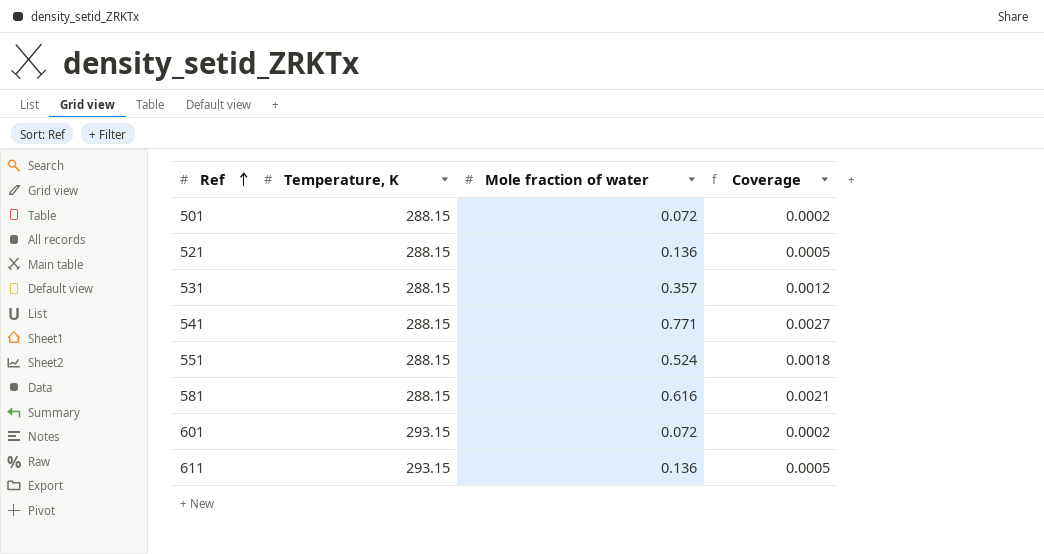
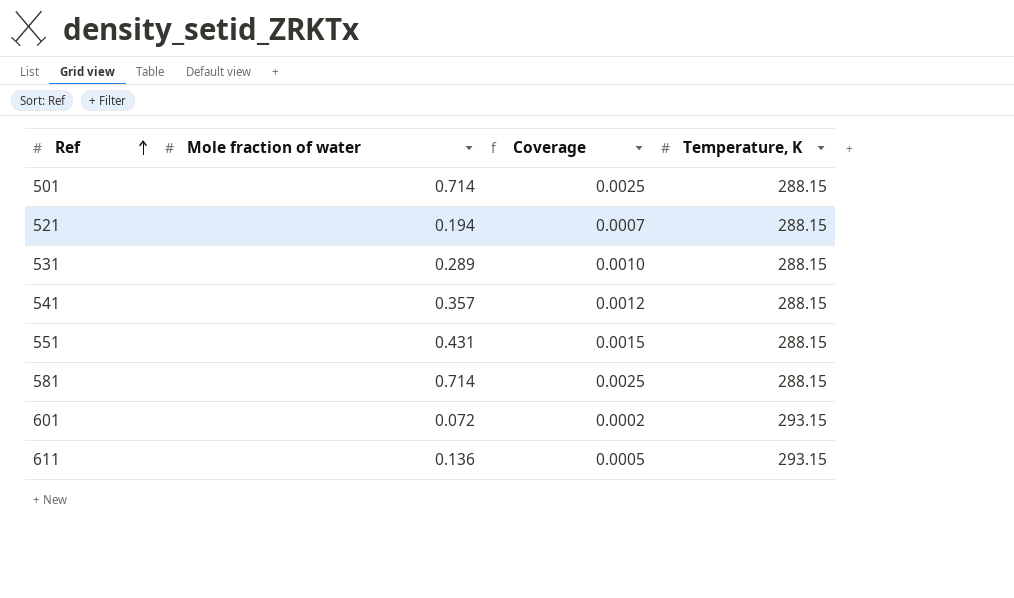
column Temperature, K | position: 2 -> 4
501 | Mole fraction of water: 0.072 -> 0.714
501 | Coverage: 0.0002 -> 0.0025
521 | Mole fraction of water: 0.136 -> 0.194
521 | Coverage: 0.0005 -> 0.0007
531 | Mole fraction of water: 0.357 -> 0.289
531 | Coverage: 0.0012 -> 0.0010
541 | Mole fraction of water: 0.771 -> 0.357
541 | Coverage: 0.0027 -> 0.0012
551 | Mole fraction of water: 0.524 -> 0.431
551 | Coverage: 0.0018 -> 0.0015
581 | Mole fraction of water: 0.616 -> 0.714
581 | Coverage: 0.0021 -> 0.0025

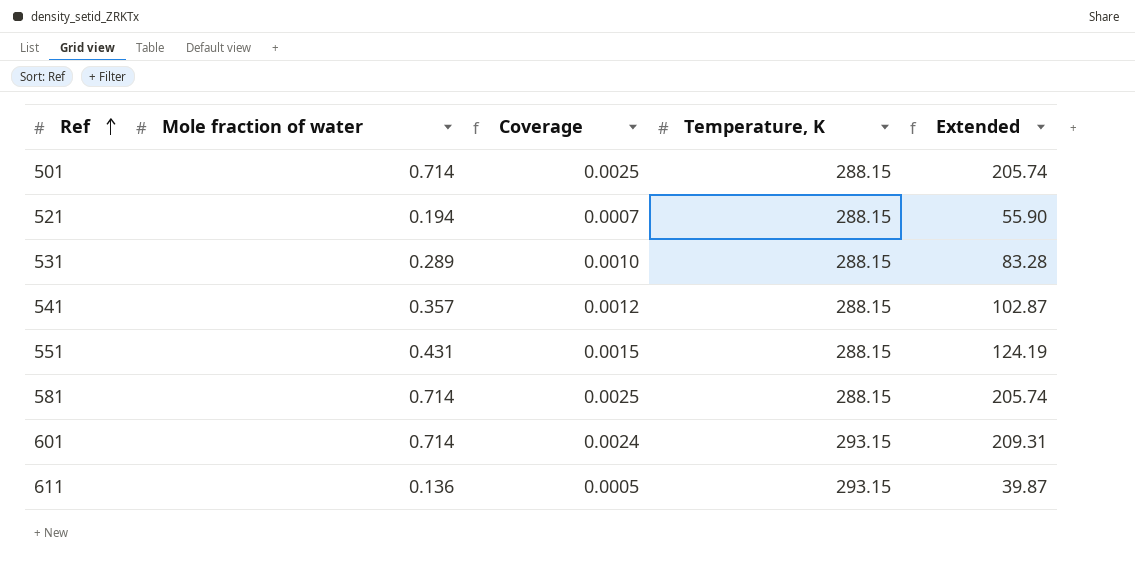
column Extended | formula: none -> [Mole fraction of water] * [Temperature, K]
601 | Mole fraction of water: 0.072 -> 0.714
601 | Coverage: 0.0002 -> 0.0024

